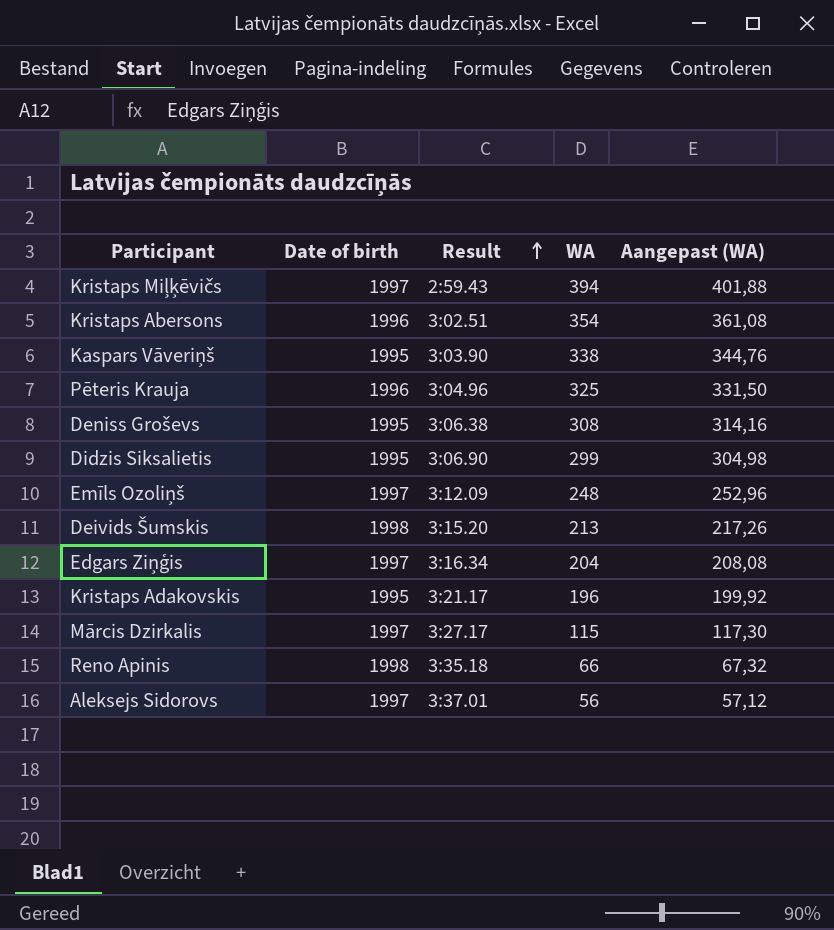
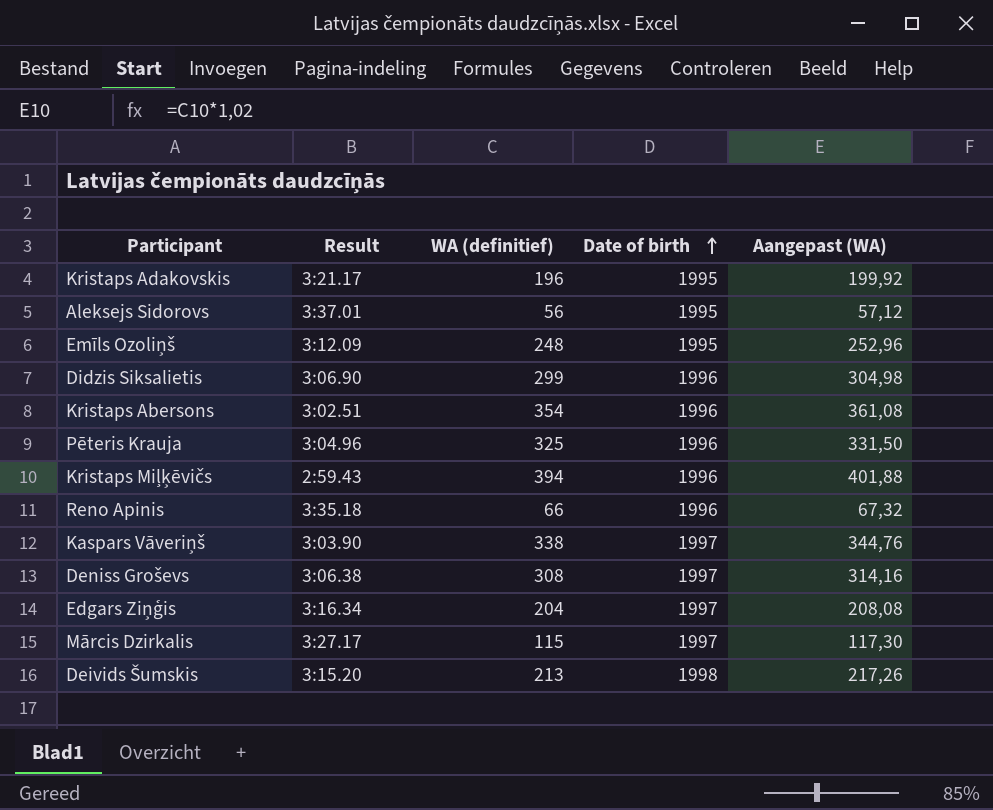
row order: Result ascending -> Date of birth ascending
column name: WA -> WA (definitief)
column Date of birth | position: 2 -> 4
Aleksejs Sidorovs | Date of birth: 1997 -> 1995
Emīls Ozoliņš | Date of birth: 1997 -> 1995
Didzis Siksalietis | Date of birth: 1995 -> 1996
Kristaps Miļķēvičs | Date of birth: 1997 -> 1996
Reno Apinis | Date of birth: 1998 -> 1996
Kaspars Vāveriņš | Date of birth: 1995 -> 1997
Deniss Groševs | Date of birth: 1995 -> 1997

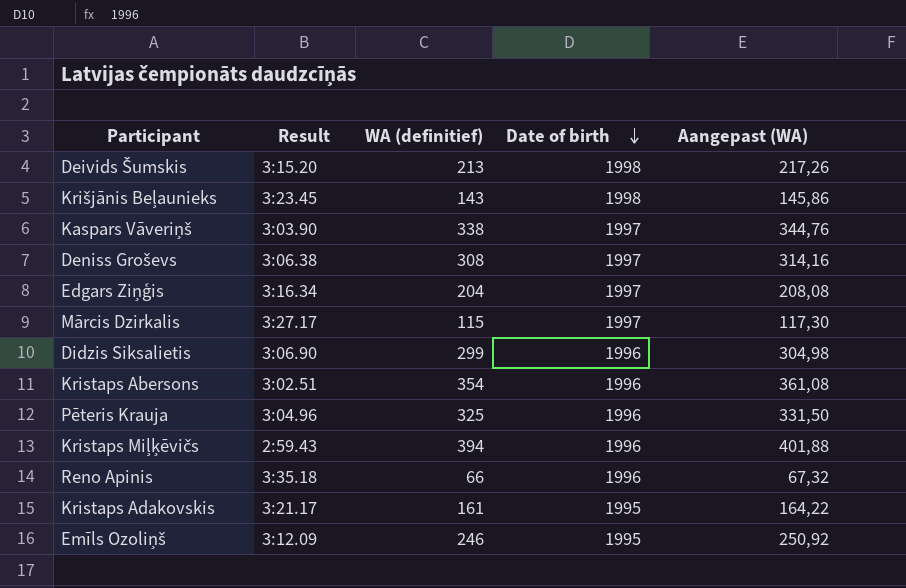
row order: Date of birth ascending -> Date of birth descending
row Aleksejs Sidorovs: 3:37.01 | 56 | 1995 | 57,12 -> none
row Krišjānis Beļaunieks: none -> 3:23.45 | 143 | 1998 | 145,86
Kristaps Adakovskis | WA (definitief): 196 -> 161
Kristaps Adakovskis | Aangepast (WA): 199,92 -> 164,22
Emīls Ozoliņš | WA (definitief): 248 -> 246
Emīls Ozoliņš | Aangepast (WA): 252,96 -> 250,92

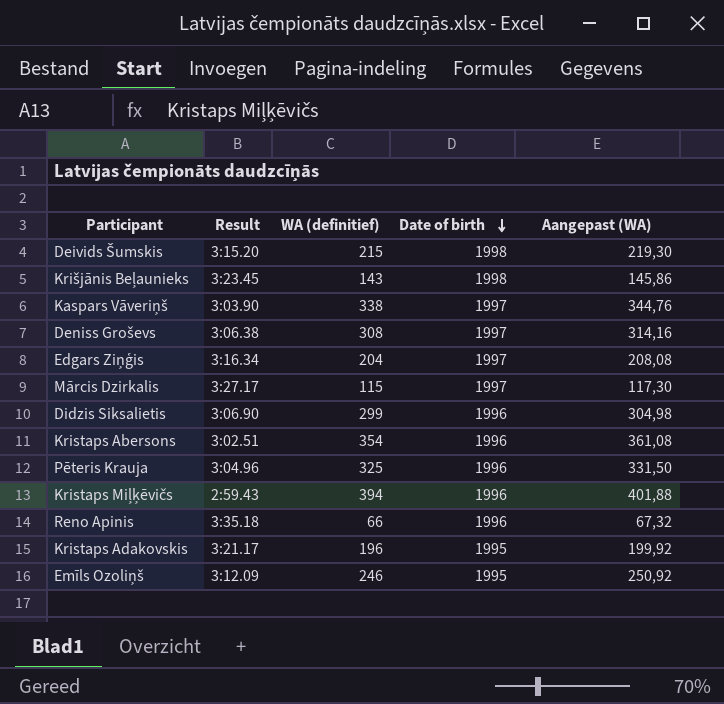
Deivids Šumskis | WA (definitief): 213 -> 215
Deivids Šumskis | Aangepast (WA): 217,26 -> 219,30
Kristaps Adakovskis | WA (definitief): 161 -> 196
Kristaps Adakovskis | Aangepast (WA): 164,22 -> 199,92

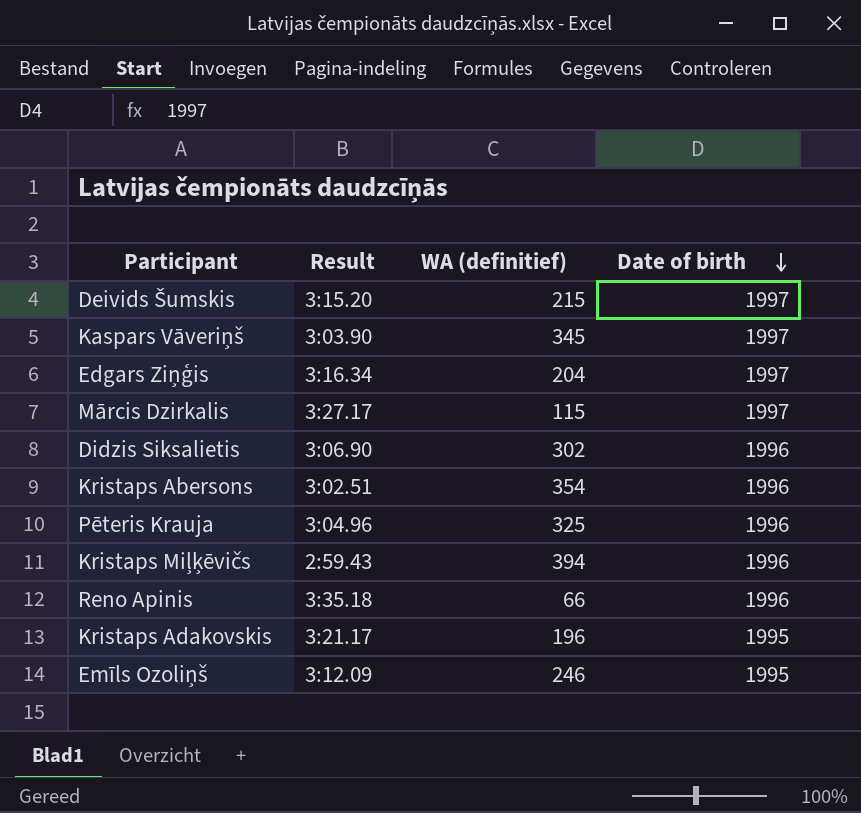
column Aangepast (WA) | formula: [WA (definitief)] * 1,02 -> none
row Krišjānis Beļaunieks: 3:23.45 | 143 | 1998 | 145,86 -> none
row Deniss Groševs: 3:06.38 | 308 | 1997 | 314,16 -> none
Deivids Šumskis | Date of birth: 1998 -> 1997
Kaspars Vāveriņš | WA (definitief): 338 -> 345
Didzis Siksalietis | WA (definitief): 299 -> 302

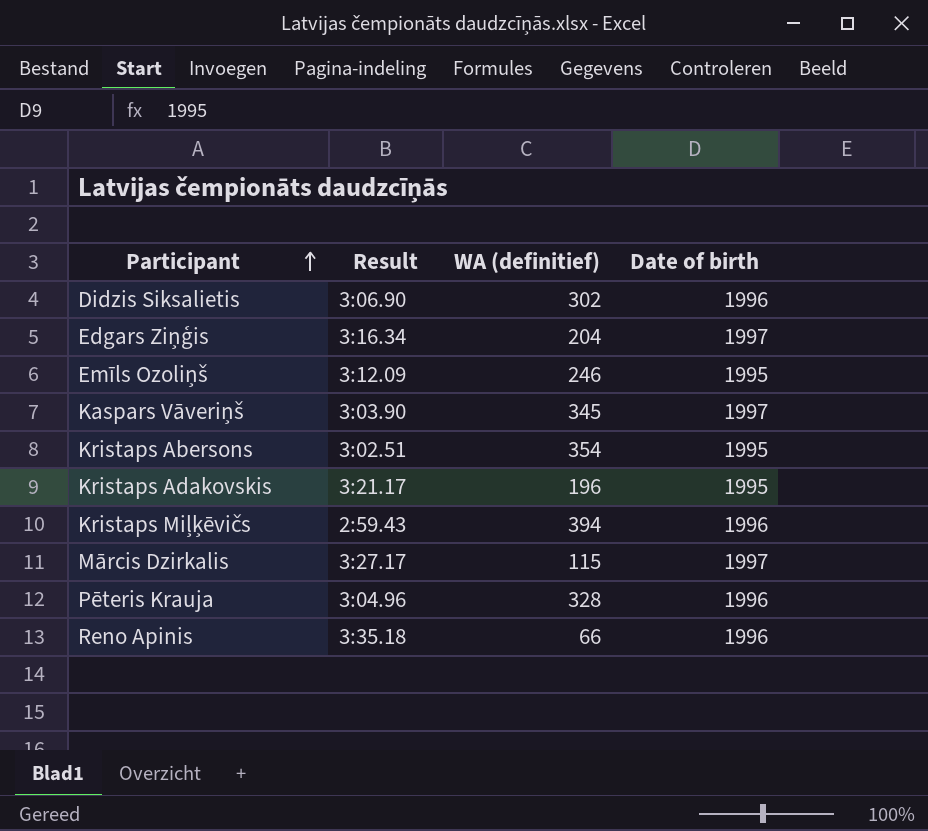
row order: Date of birth descending -> Participant ascending
row Deivids Šumskis: 3:15.20 | 215 | 1997 -> none
Kristaps Abersons | Date of birth: 1996 -> 1995
Pēteris Krauja | WA (definitief): 325 -> 328

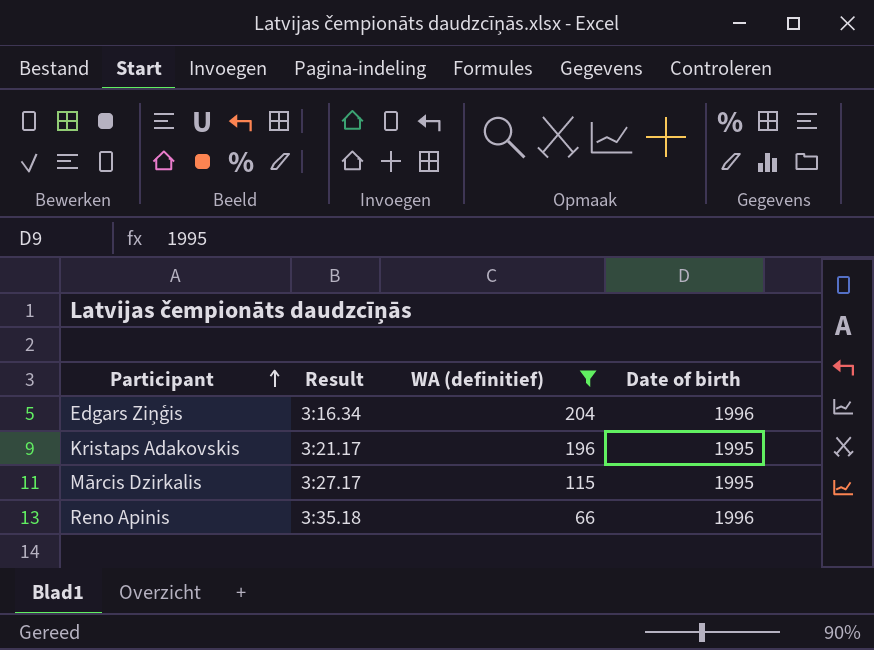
filter: none -> WA (definitief) <= 204
Edgars Ziņģis | Date of birth: 1997 -> 1996
Mārcis Dzirkalis | Date of birth: 1997 -> 1995

